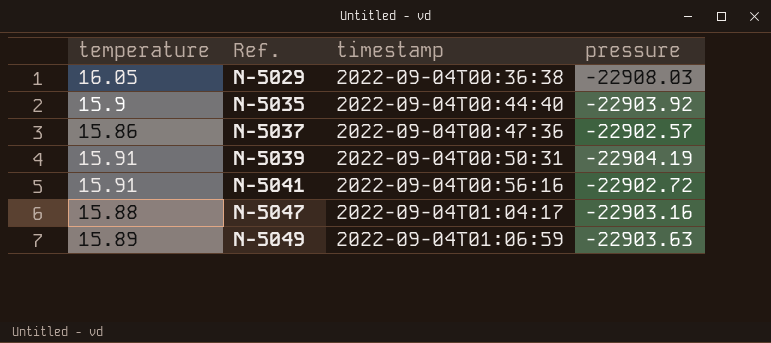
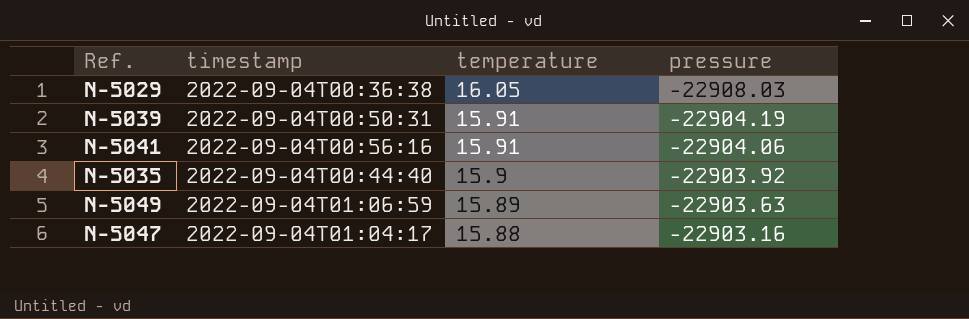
row order: Ref. ascending -> temperature descending
column temperature | position: 1 -> 3
row N-5037: 15.86 | 2022-09-04T00:47:36 | -22902.57 -> none
N-5041 | pressure: -22902.72 -> -22904.06

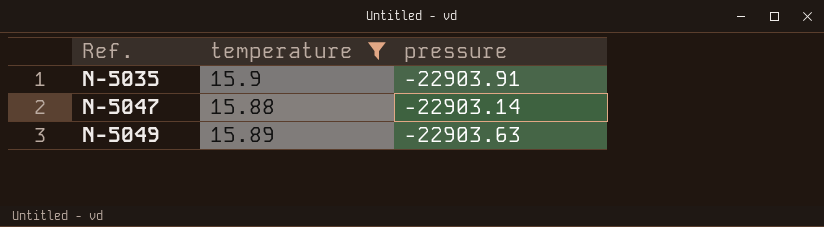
filter: none -> temperature <= 15.9
row order: temperature descending -> Ref. ascending
column timestamp | position: 2 -> none
N-5035 | pressure: -22903.92 -> -22903.91
N-5047 | pressure: -22903.16 -> -22903.14

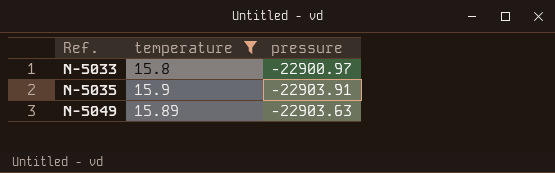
row N-5047: 15.88 | -22903.14 -> none
row N-5033: none -> 15.8 | -22900.97

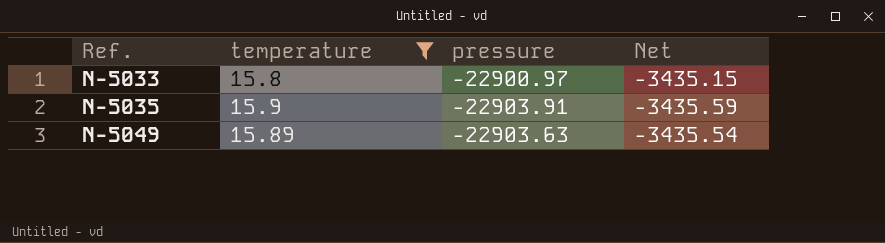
column Net | formula: none -> [pressure] * 0.15

